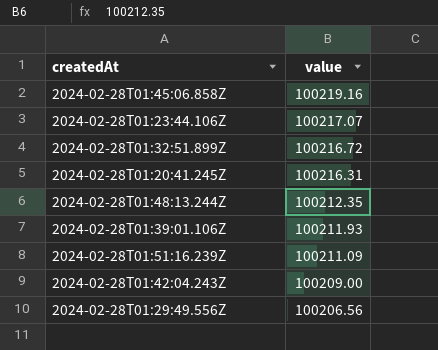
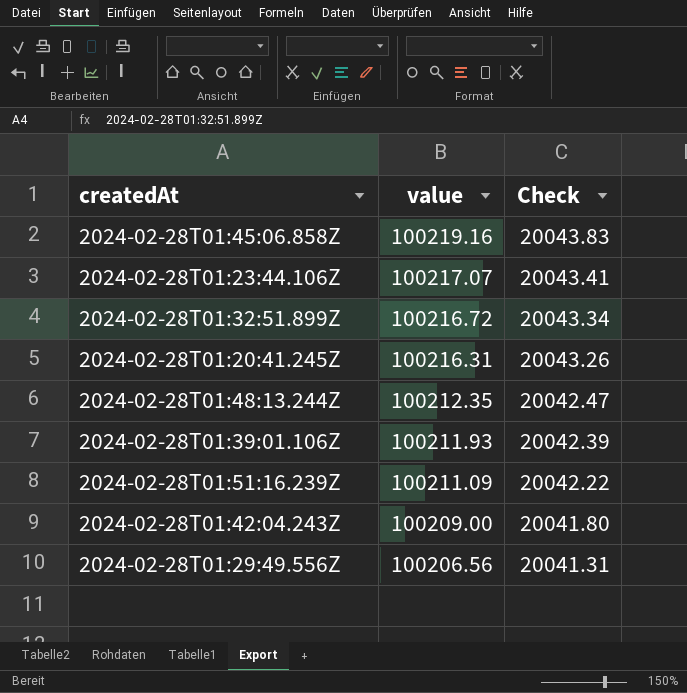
column Check | formula: none -> [value] * 0.2

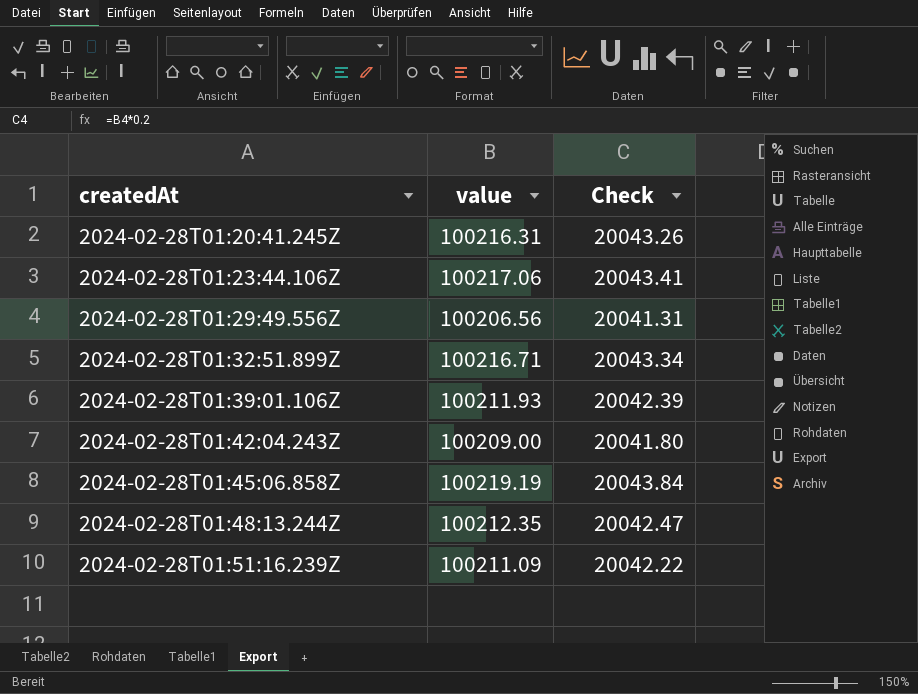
row order: value descending -> createdAt ascending
2024-02-28T01:23:44.106Z | value: 100217.07 -> 100217.06
2024-02-28T01:32:51.899Z | value: 100216.72 -> 100216.71
2024-02-28T01:45:06.858Z | value: 100219.16 -> 100219.19
2024-02-28T01:45:06.858Z | Check: 20043.83 -> 20043.84

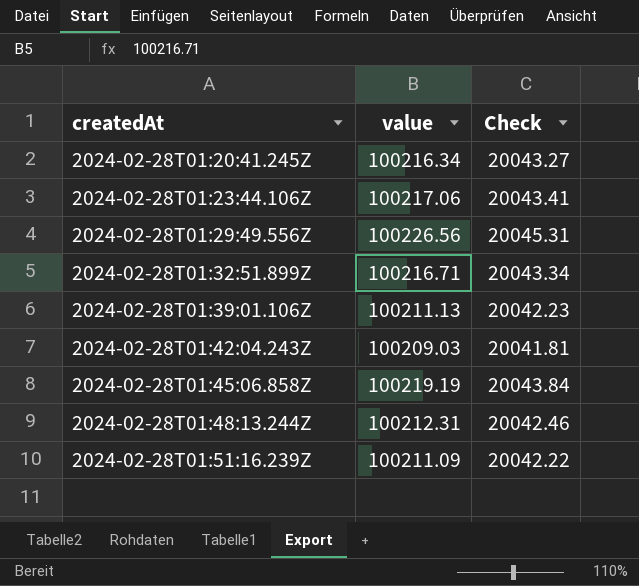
2024-02-28T01:20:41.245Z | value: 100216.31 -> 100216.34
2024-02-28T01:20:41.245Z | Check: 20043.26 -> 20043.27
2024-02-28T01:29:49.556Z | value: 100206.56 -> 100226.56
2024-02-28T01:29:49.556Z | Check: 20041.31 -> 20045.31
2024-02-28T01:39:01.106Z | value: 100211.93 -> 100211.13
2024-02-28T01:39:01.106Z | Check: 20042.39 -> 20042.23
2024-02-28T01:42:04.243Z | value: 100209.00 -> 100209.03
2024-02-28T01:42:04.243Z | Check: 20041.80 -> 20041.81
2024-02-28T01:48:13.244Z | value: 100212.35 -> 100212.31
2024-02-28T01:48:13.244Z | Check: 20042.47 -> 20042.46

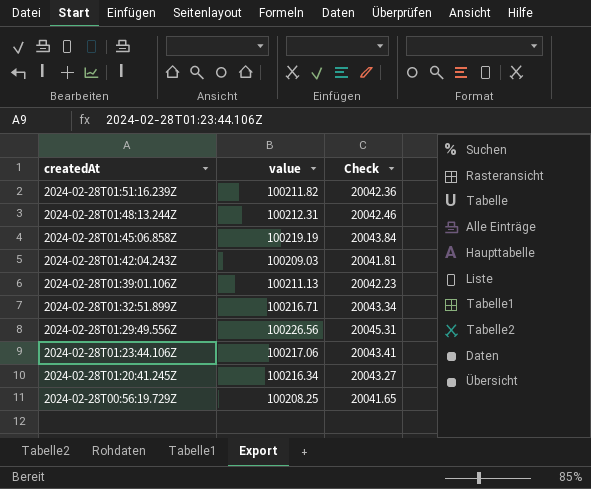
row order: createdAt ascending -> createdAt descending
2024-02-28T01:51:16.239Z | value: 100211.09 -> 100211.82
2024-02-28T01:51:16.239Z | Check: 20042.22 -> 20042.36
row 2024-02-28T00:56:19.729Z: none -> 100208.25 | 20041.65

